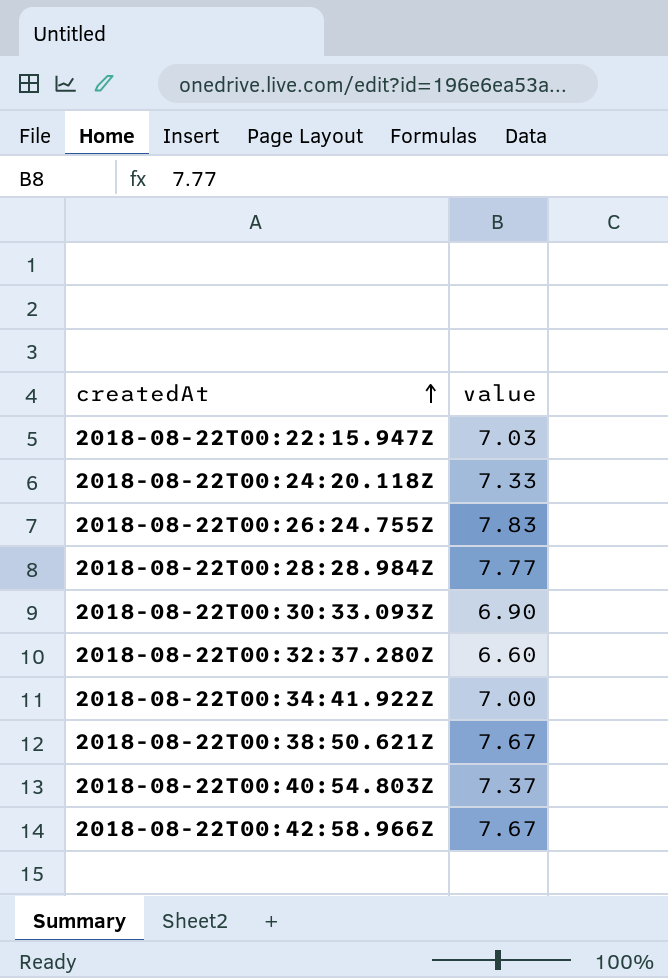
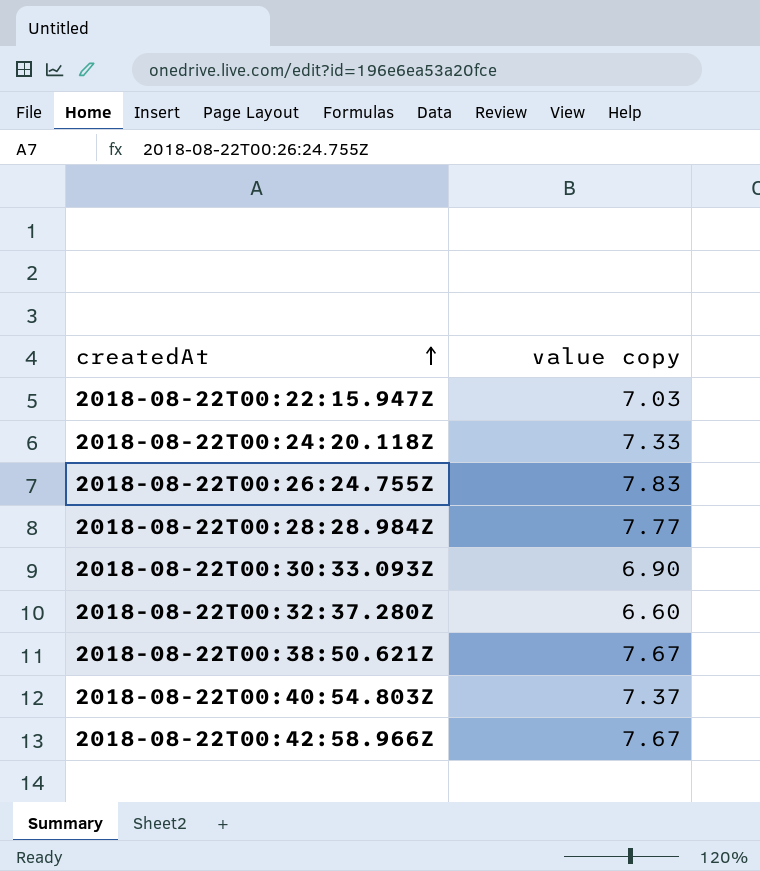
column name: value -> value copy
row 2018-08-22T00:34:41.922Z: 7.00 -> none

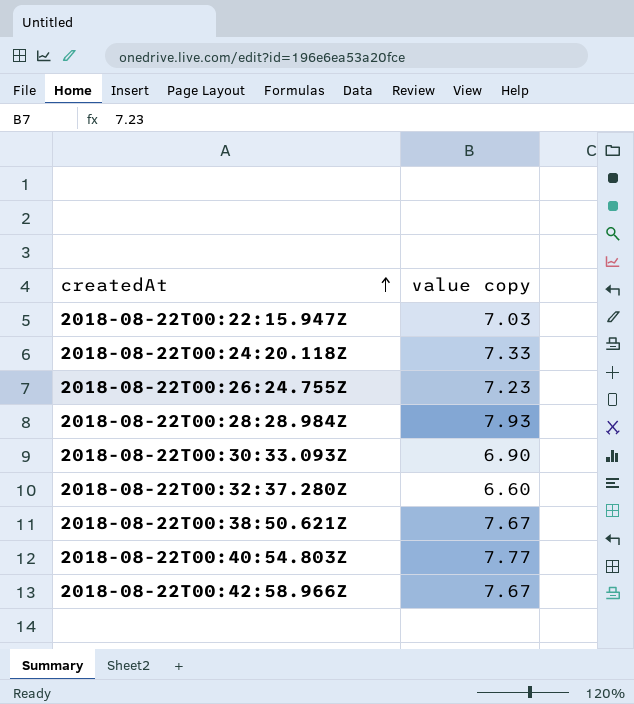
2018-08-22T00:26:24.755Z | value copy: 7.83 -> 7.23
2018-08-22T00:28:28.984Z | value copy: 7.77 -> 7.93
2018-08-22T00:40:54.803Z | value copy: 7.37 -> 7.77

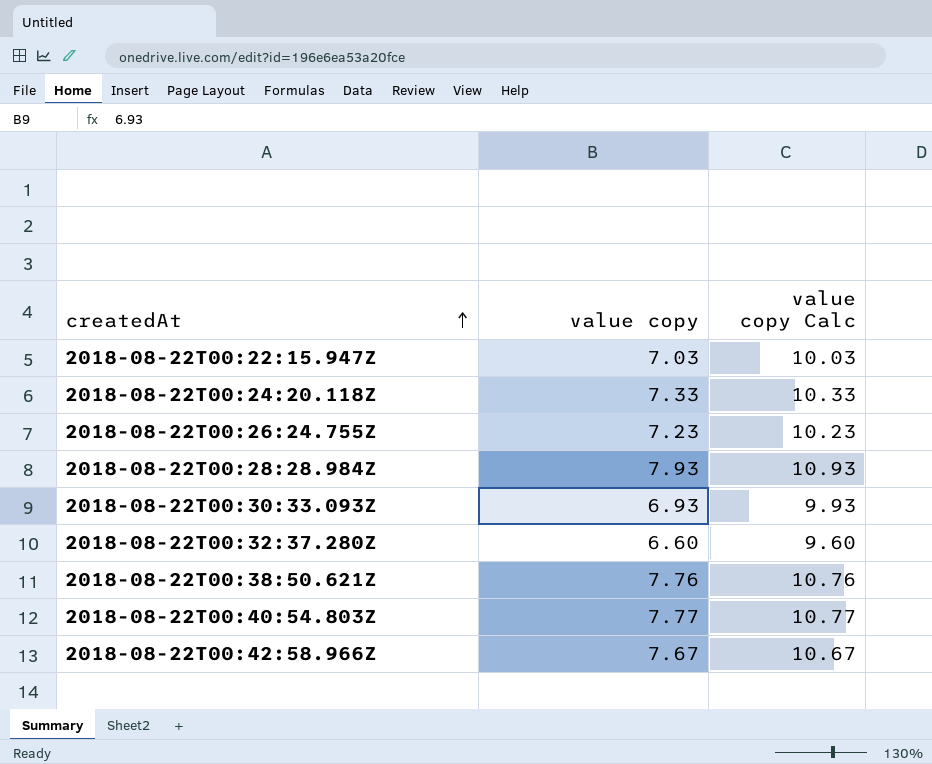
column value copy Calc | formula: none -> [value copy] + 3
2018-08-22T00:30:33.093Z | value copy: 6.90 -> 6.93
2018-08-22T00:38:50.621Z | value copy: 7.67 -> 7.76

